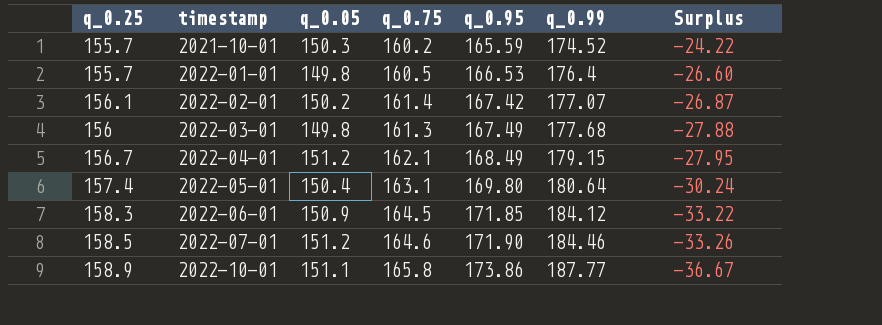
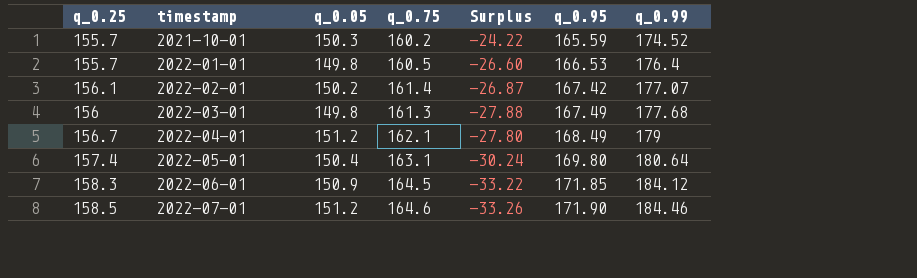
column Surplus | position: 7 -> 5
row 2022-10-01: 158.9 | 151.1 | 165.8 | 173.86 | 187.77 | -36.67 -> none
2022-04-01 | Surplus: -27.95 -> -27.80
2022-04-01 | q_0.99: 179.15 -> 179

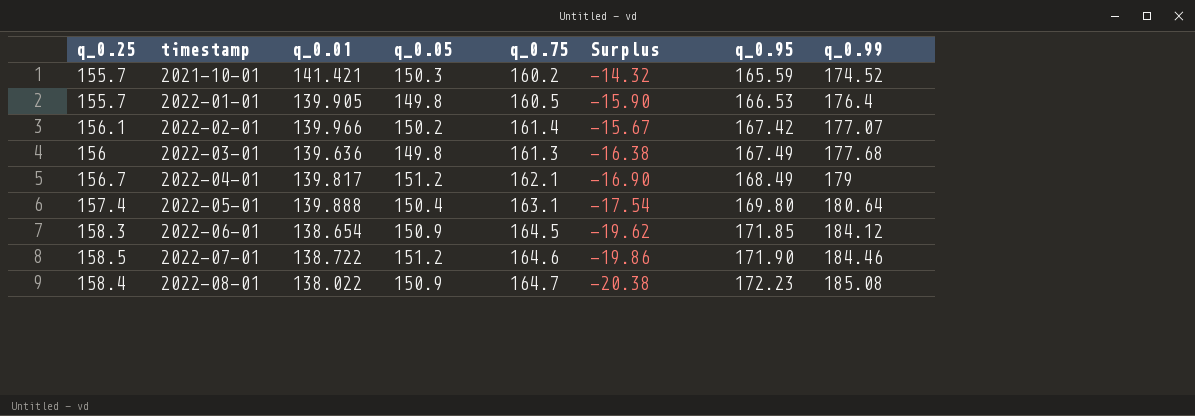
column q_0.01 | position: none -> 3
column Surplus | formula: [q_0.05] - [q_0.99] -> [q_0.75] - [q_0.99]
row 2022-08-01: none -> 158.4 | 138.022 | 150.9 | 164.7 | -20.38 | 172.23 | 185.08

